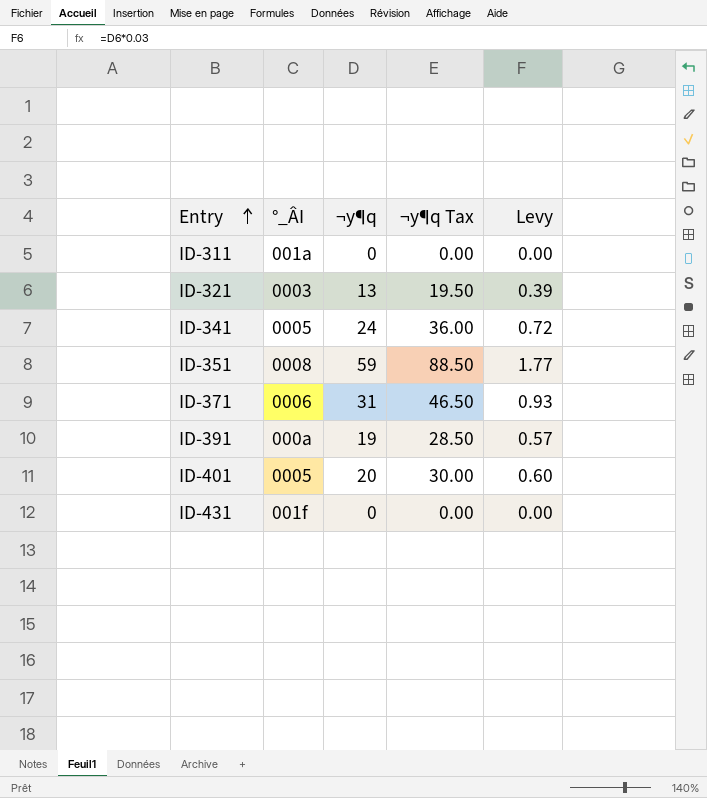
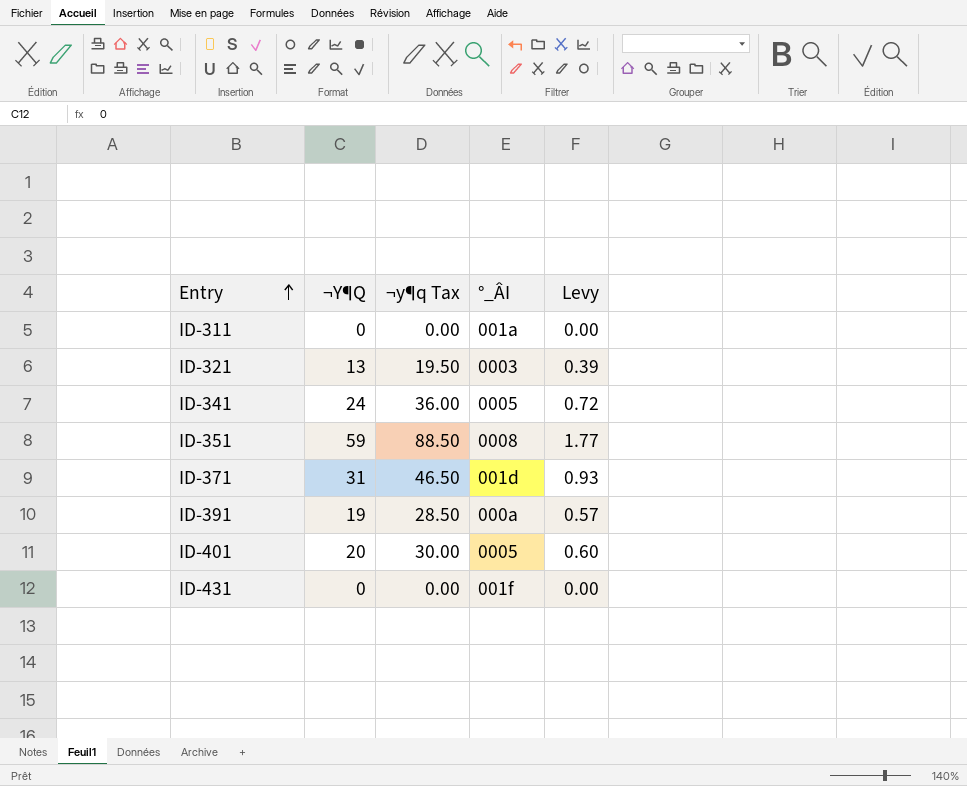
column name: ¬y¶q -> ¬Y¶Q
column °_ÂI | position: 2 -> 4
ID-371 | °_ÂI: 0006 -> 001d

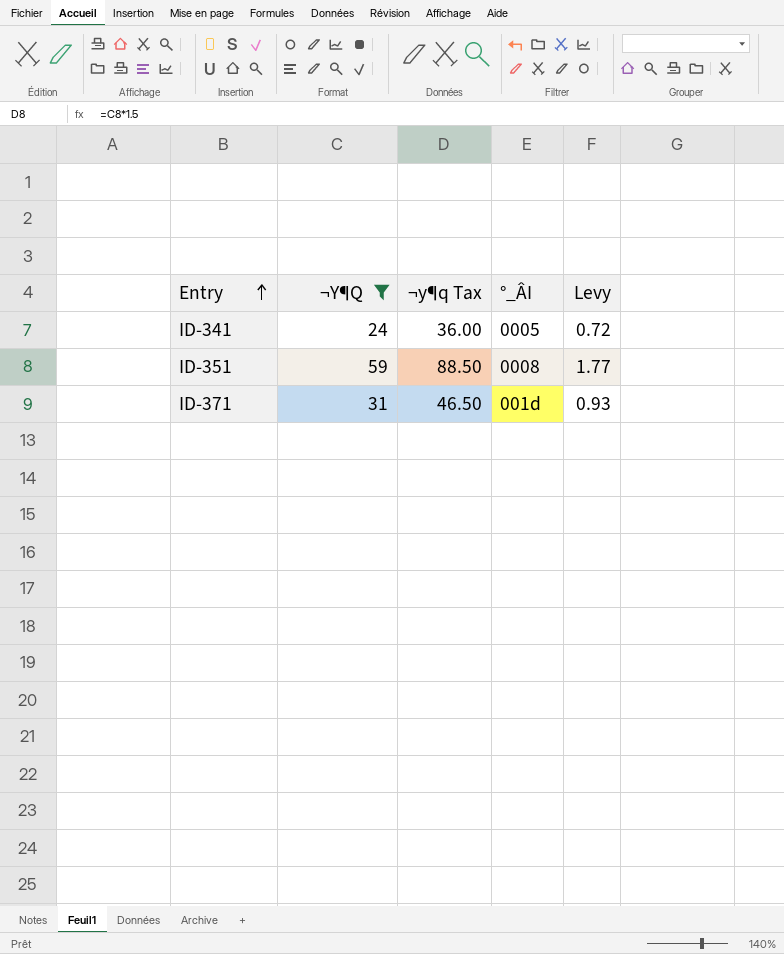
filter: none -> ¬Y¶Q >= 24

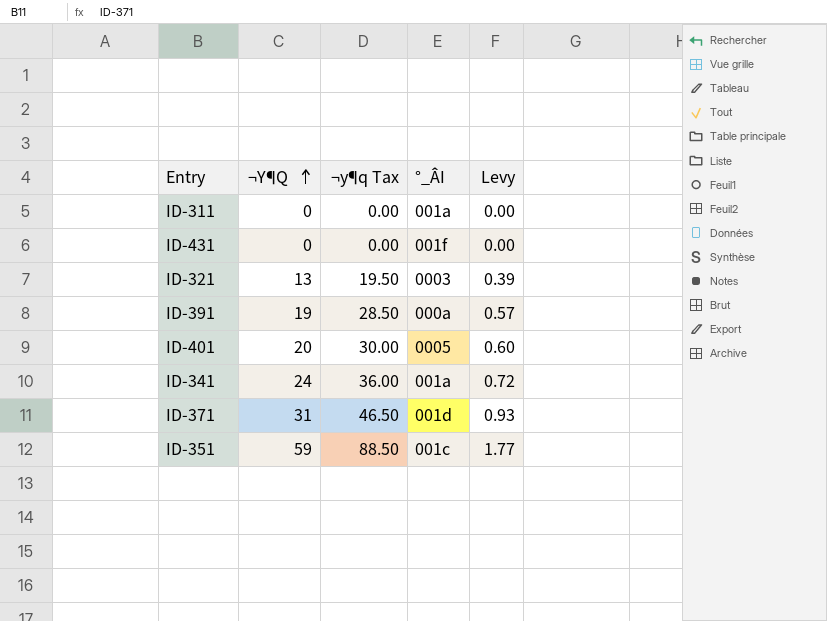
filter: ¬Y¶Q >= 24 -> none
row order: Entry ascending -> ¬Y¶Q ascending
ID-341 | °_ÂI: 0005 -> 001a
ID-351 | °_ÂI: 0008 -> 001c

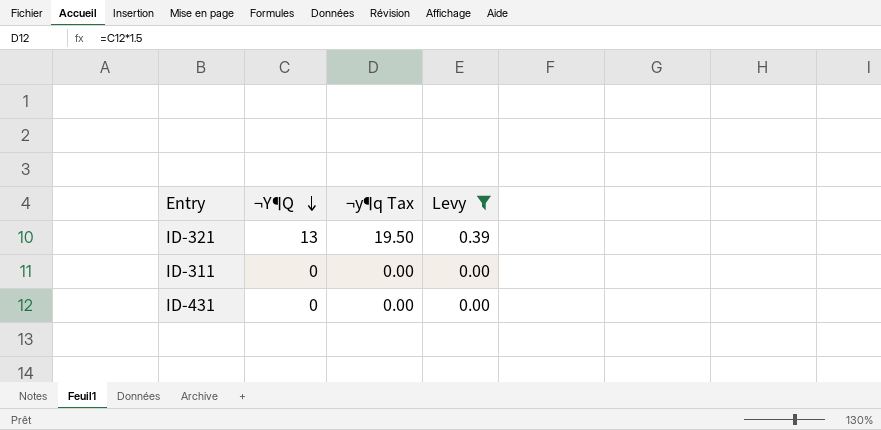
filter: none -> Levy <= 0.39
row order: ¬Y¶Q ascending -> ¬Y¶Q descending
column °_ÂI | position: 4 -> none

